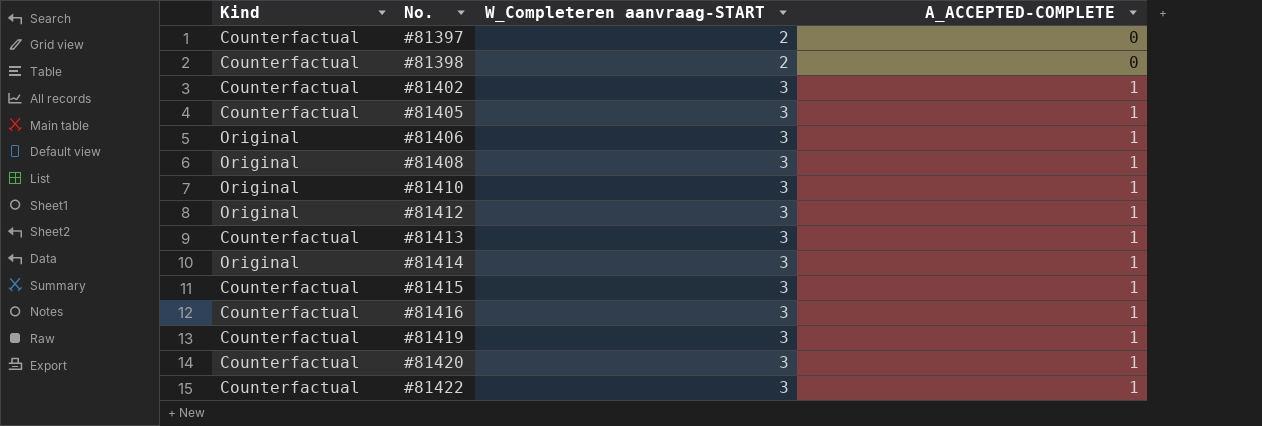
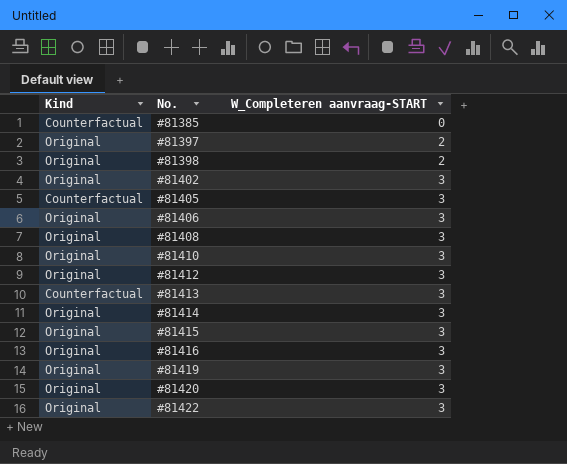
column A_ACCEPTED-COMPLETE | position: 4 -> none
row #81385: none -> Counterfactual | 0
#81397 | Kind: Counterfactual -> Original
#81398 | Kind: Counterfactual -> Original
#81402 | Kind: Counterfactual -> Original
#81415 | Kind: Counterfactual -> Original
#81416 | Kind: Counterfactual -> Original
#81419 | Kind: Counterfactual -> Original
#81420 | Kind: Counterfactual -> Original
#81422 | Kind: Counterfactual -> Original

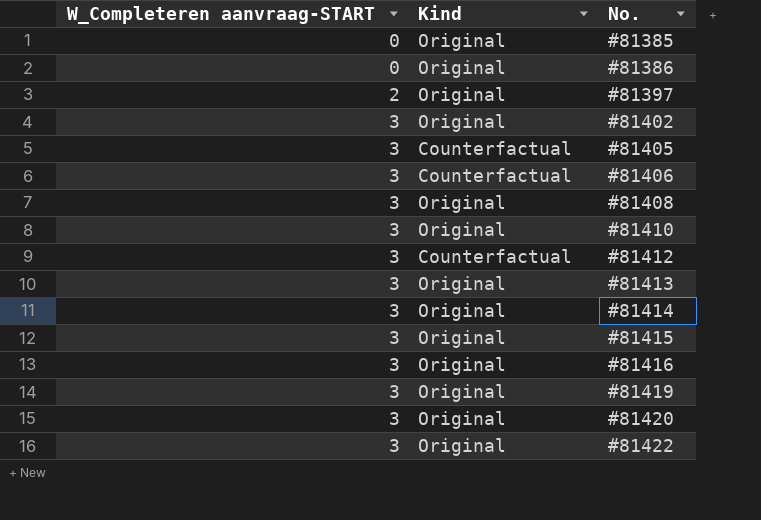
column W_Completeren aanvraag-START | position: 3 -> 1
row #81398: Original | 2 -> none
#81385 | Kind: Counterfactual -> Original
row #81386: none -> 0 | Original
#81406 | Kind: Original -> Counterfactual
#81412 | Kind: Original -> Counterfactual
#81413 | Kind: Counterfactual -> Original

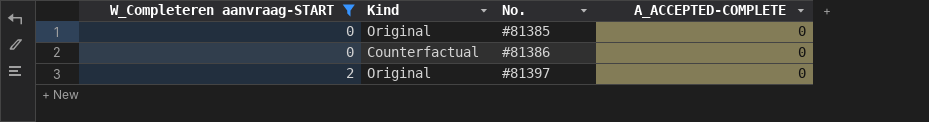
filter: none -> W_Completeren aanvraag-START != 3
column A_ACCEPTED-COMPLETE | position: none -> 4
#81386 | Kind: Original -> Counterfactual

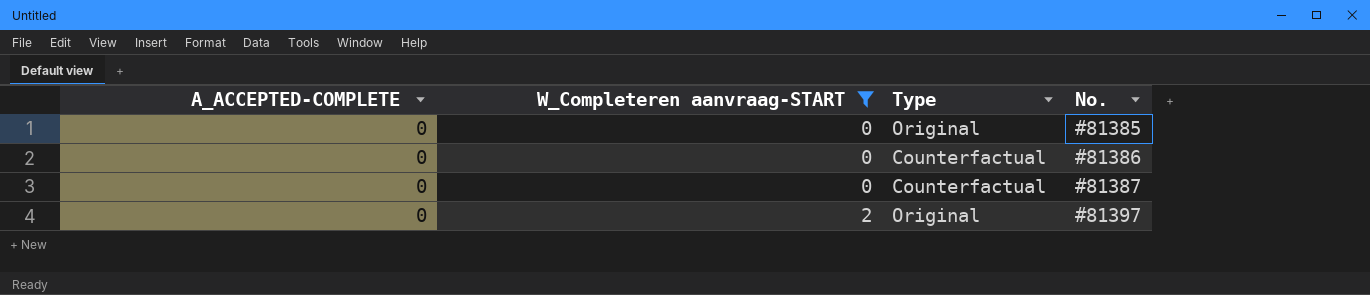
column A_ACCEPTED-COMPLETE | position: 4 -> 1
column name: Kind -> Type
row #81387: none -> 0 | 0 | Counterfactual

